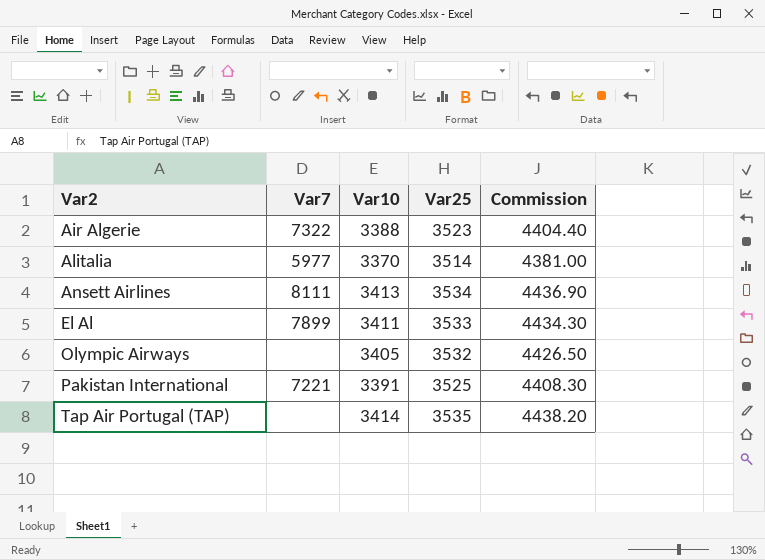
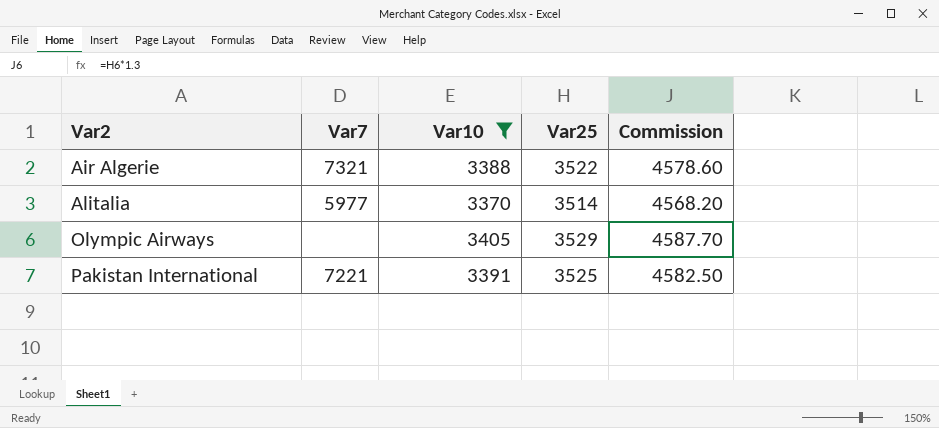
filter: none -> Var10 <= 3405
column Commission | formula: [Var10] * 1.3 -> [Var25] * 1.3
Air Algerie | Var7: 7322 -> 7321
Air Algerie | Var25: 3523 -> 3522
Olympic Airways | Var25: 3532 -> 3529

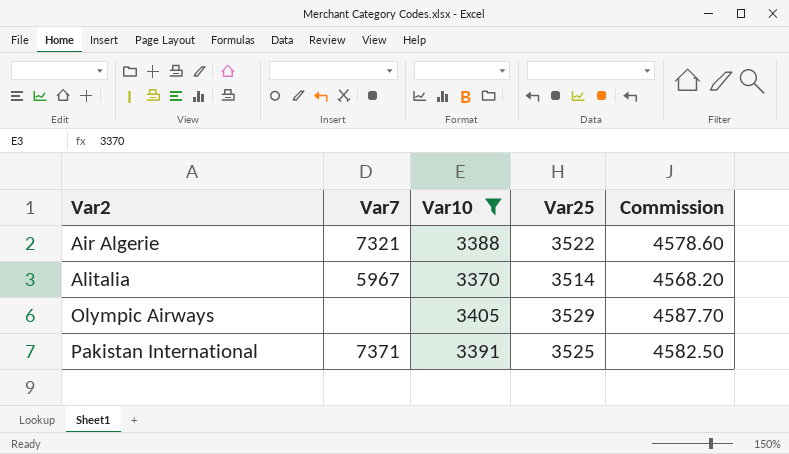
Alitalia | Var7: 5977 -> 5967
Pakistan International | Var7: 7221 -> 7371

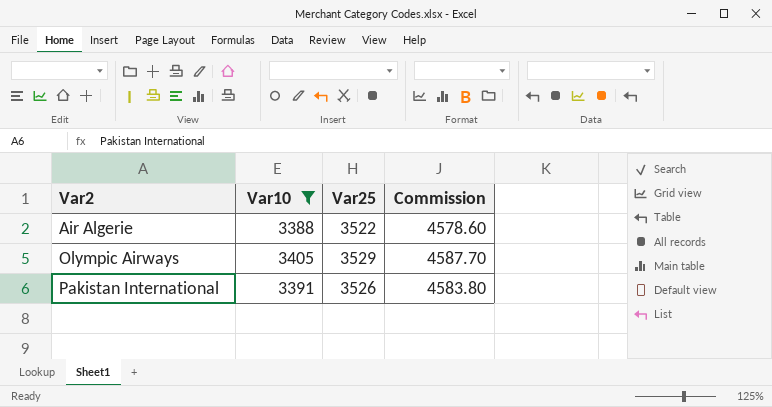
column Var7 | position: 2 -> none
row Alitalia: 5967 | 3370 | 3514 | 4568.20 -> none
Pakistan International | Var25: 3525 -> 3526
Pakistan International | Commission: 4582.50 -> 4583.80

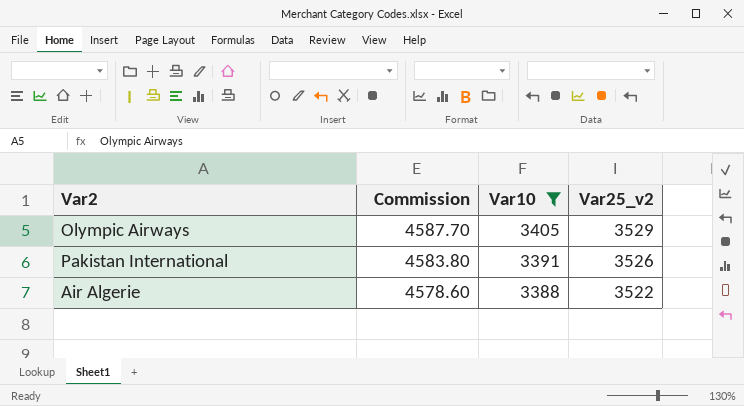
row order: Var2 ascending -> Commission descending
column Commission | position: 4 -> 2
column name: Var25 -> Var25_v2

